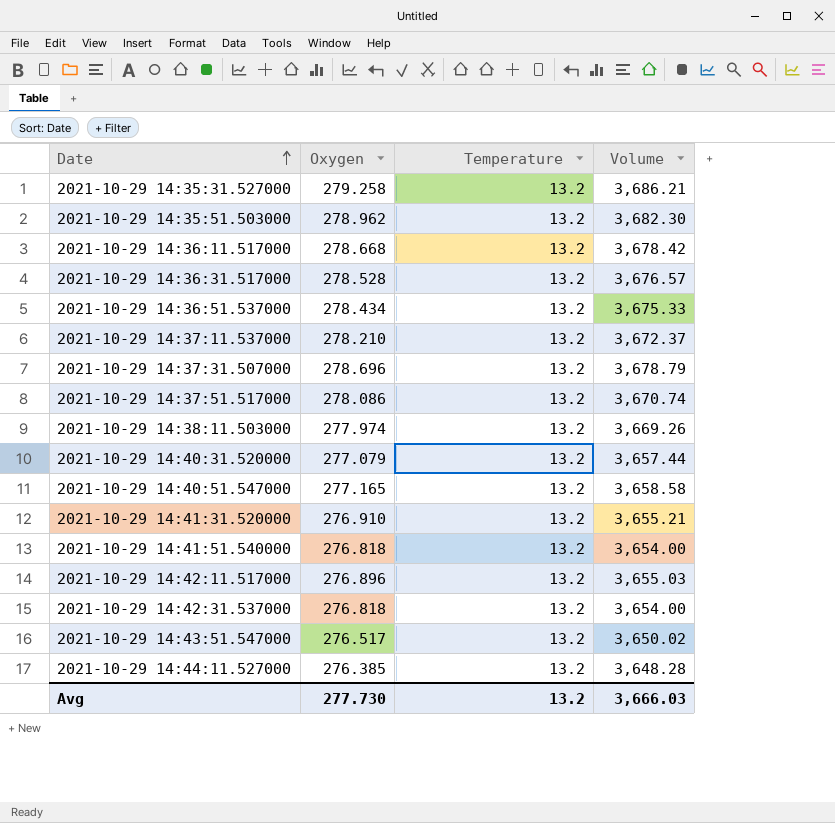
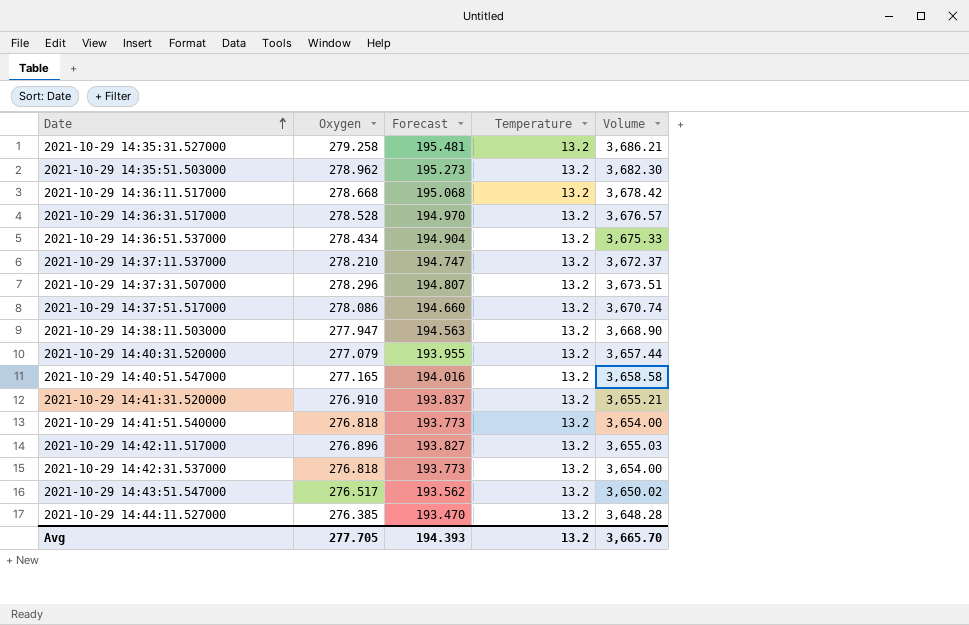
column Forecast | formula: none -> [Oxygen] * 0.7
2021-10-29 14:37:31.507000 | Oxygen: 278.696 -> 278.296
2021-10-29 14:37:31.507000 | Volume: 3,678.79 -> 3,673.51
2021-10-29 14:38:11.503000 | Oxygen: 277.974 -> 277.947
2021-10-29 14:38:11.503000 | Volume: 3,669.26 -> 3,668.90
Avg | Oxygen: 277.730 -> 277.705
Avg | Volume: 3,666.03 -> 3,665.70

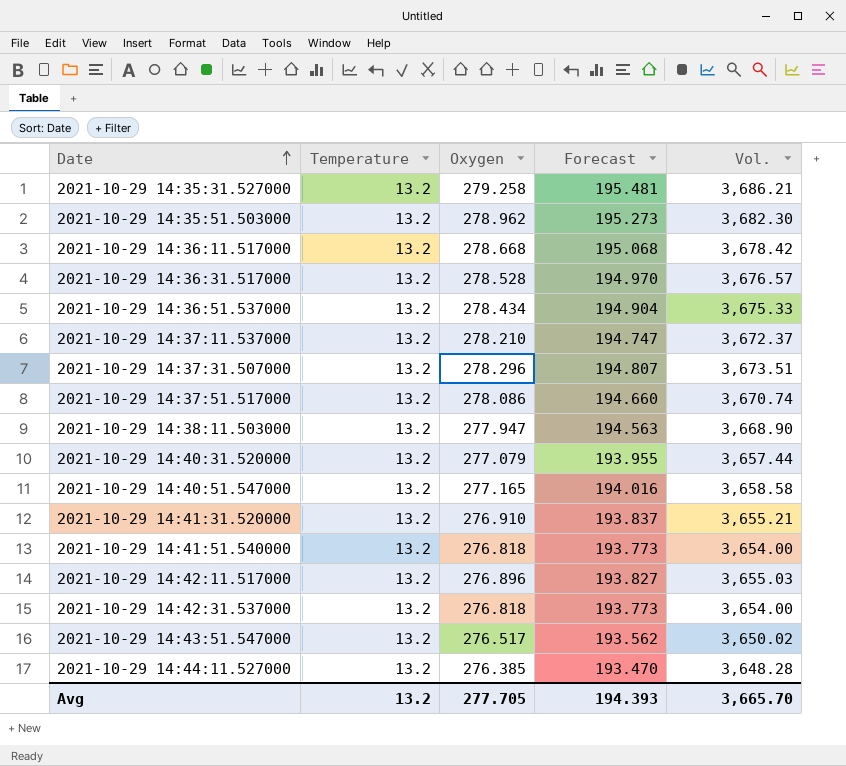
column Temperature | position: 4 -> 2
column name: Volume -> Vol.

